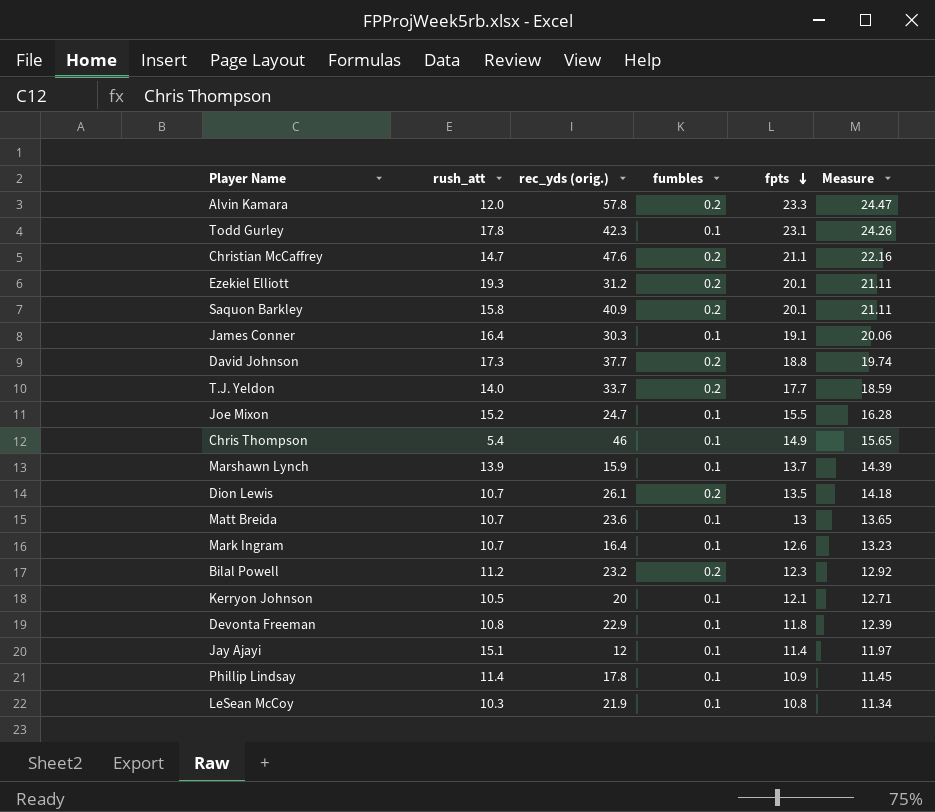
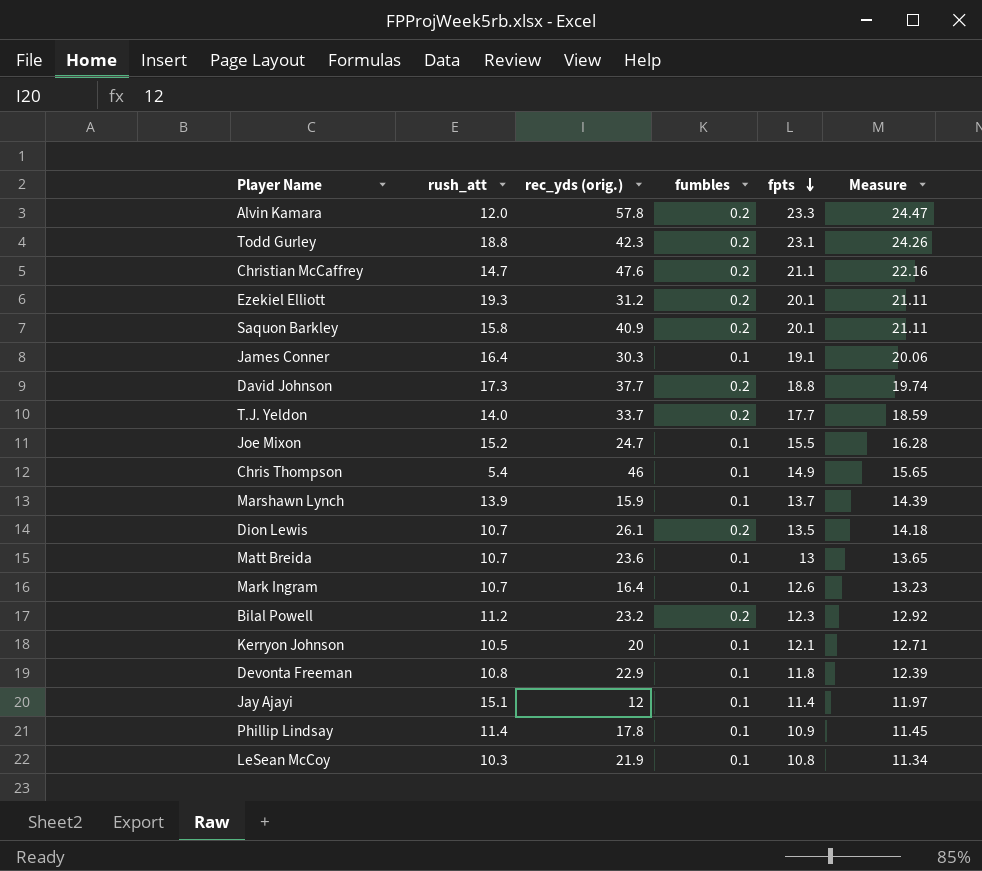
Todd Gurley | rush_att: 17.8 -> 18.8
Todd Gurley | fumbles: 0.1 -> 0.2

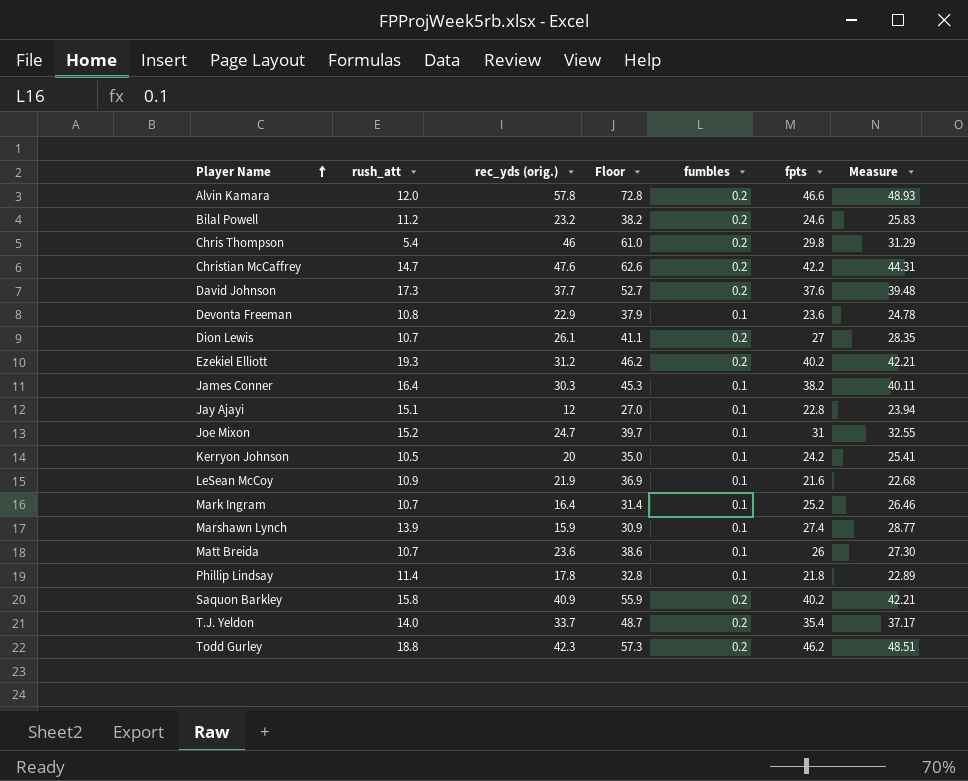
row order: fpts descending -> Player Name ascending
column Floor | formula: none -> [rec_yds (orig.)] + 15
Alvin Kamara | fpts: 23.3 -> 46.6
Alvin Kamara | Measure: 24.47 -> 48.93
Bilal Powell | fpts: 12.3 -> 24.6
Bilal Powell | Measure: 12.92 -> 25.83
Chris Thompson | fumbles: 0.1 -> 0.2
Chris Thompson | fpts: 14.9 -> 29.8
Chris Thompson | Measure: 15.65 -> 31.29
Christian McCaffrey | fpts: 21.1 -> 42.2
Christian McCaffrey | Measure: 22.16 -> 44.31
David Johnson | fpts: 18.8 -> 37.6
David Johnson | Measure: 19.74 -> 39.48
Devonta Freeman | fpts: 11.8 -> 23.6
Devonta Freeman | Measure: 12.39 -> 24.78
Dion Lewis | fpts: 13.5 -> 27
Dion Lewis | Measure: 14.18 -> 28.35
Ezekiel Elliott | fpts: 20.1 -> 40.2
Ezekiel Elliott | Measure: 21.11 -> 42.21
James Conner | fpts: 19.1 -> 38.2
James Conner | Measure: 20.06 -> 40.11
Jay Ajayi | fpts: 11.4 -> 22.8
Jay Ajayi | Measure: 11.97 -> 23.94
Joe Mixon | fpts: 15.5 -> 31
Joe Mixon | Measure: 16.28 -> 32.55
Kerryon Johnson | fpts: 12.1 -> 24.2
Kerryon Johnson | Measure: 12.71 -> 25.41
LeSean McCoy | rush_att: 10.3 -> 10.9
LeSean McCoy | fpts: 10.8 -> 21.6
LeSean McCoy | Measure: 11.34 -> 22.68
Mark Ingram | fpts: 12.6 -> 25.2
Mark Ingram | Measure: 13.23 -> 26.46
Marshawn Lynch | fpts: 13.7 -> 27.4
Marshawn Lynch | Measure: 14.39 -> 28.77
Matt Breida | fpts: 13 -> 26
Matt Breida | Measure: 13.65 -> 27.30
Phillip Lindsay | fpts: 10.9 -> 21.8
Phillip Lindsay | Measure: 11.45 -> 22.89
Saquon Barkley | fpts: 20.1 -> 40.2
Saquon Barkley | Measure: 21.11 -> 42.21
T.J. Yeldon | fpts: 17.7 -> 35.4
T.J. Yeldon | Measure: 18.59 -> 37.17
Todd Gurley | fpts: 23.1 -> 46.2
Todd Gurley | Measure: 24.26 -> 48.51

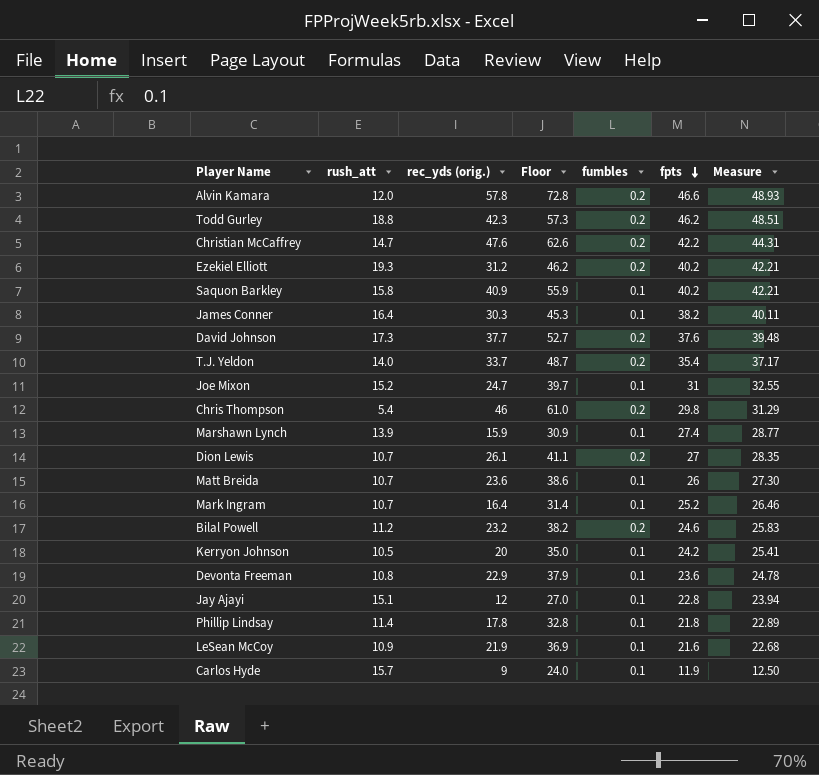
row order: Player Name ascending -> fpts descending
Saquon Barkley | fumbles: 0.2 -> 0.1
row Carlos Hyde: none -> 15.7 | 9 | 24.0 | 0.1 | 11.9 | 12.50

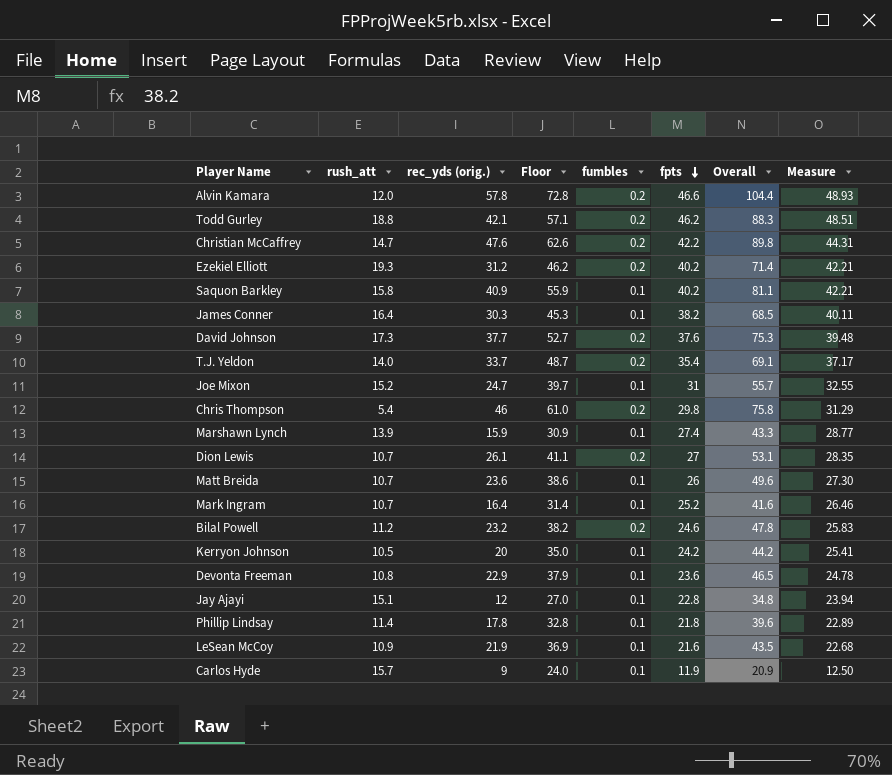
column Overall | formula: none -> [rec_yds (orig.)] + [fpts]
Todd Gurley | rec_yds (orig.): 42.3 -> 42.1
Todd Gurley | Floor: 57.3 -> 57.1

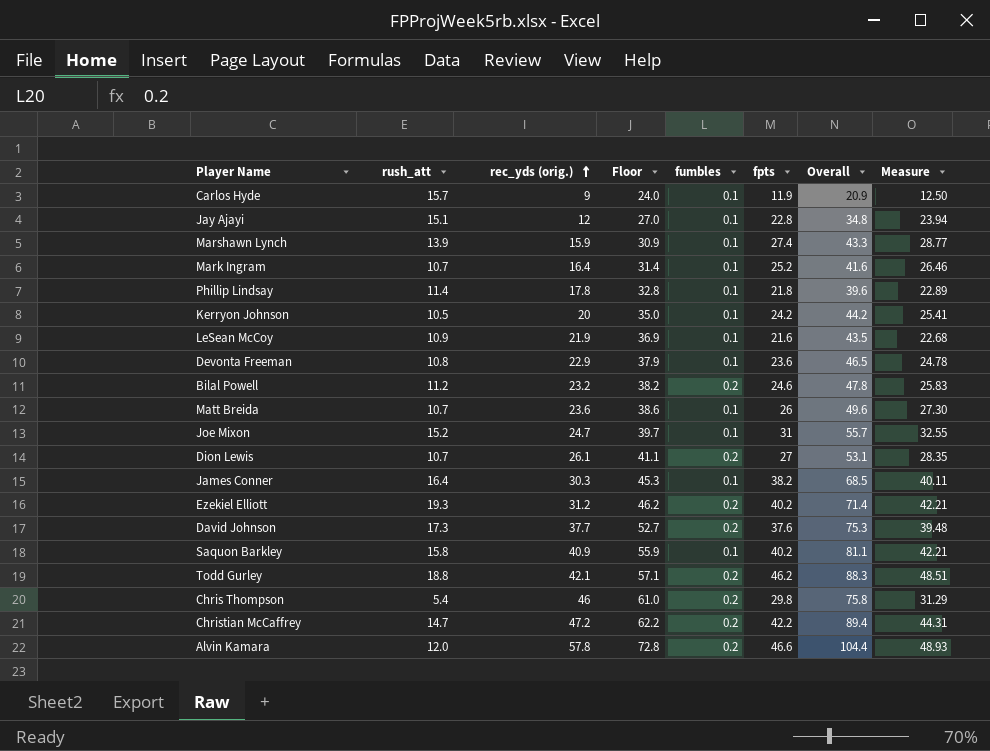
row order: fpts descending -> rec_yds (orig.) ascending
row T.J. Yeldon: 14.0 | 33.7 | 48.7 | 0.2 | 35.4 | 69.1 | 37.17 -> none
Christian McCaffrey | rec_yds (orig.): 47.6 -> 47.2
Christian McCaffrey | Floor: 62.6 -> 62.2
Christian McCaffrey | Overall: 89.8 -> 89.4

